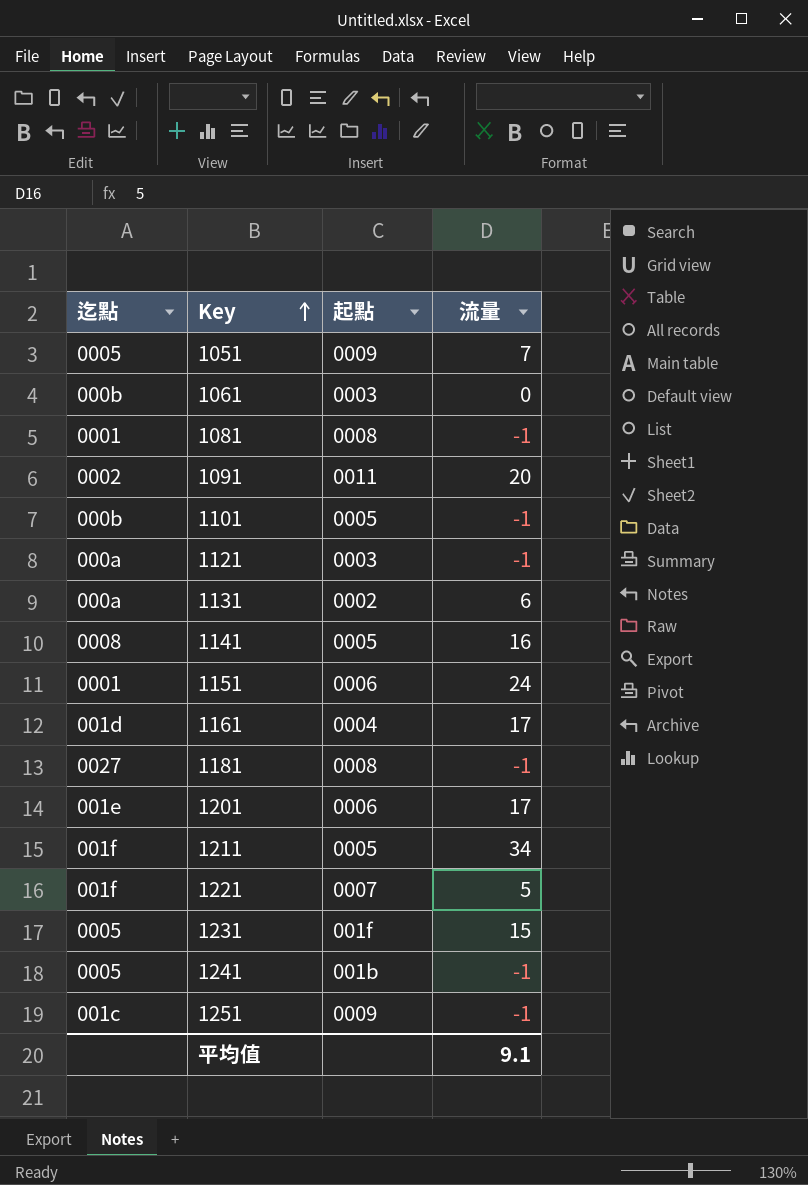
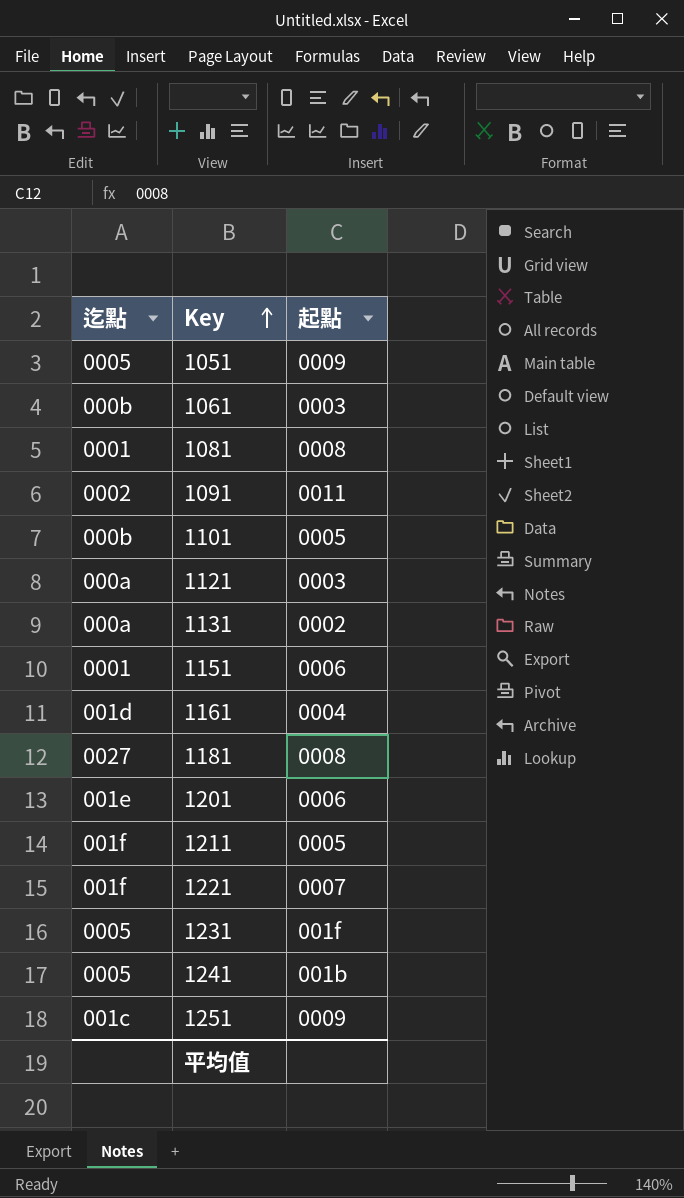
column 流量 | position: 4 -> none
row 1141: 0008 | 0005 | 16 -> none

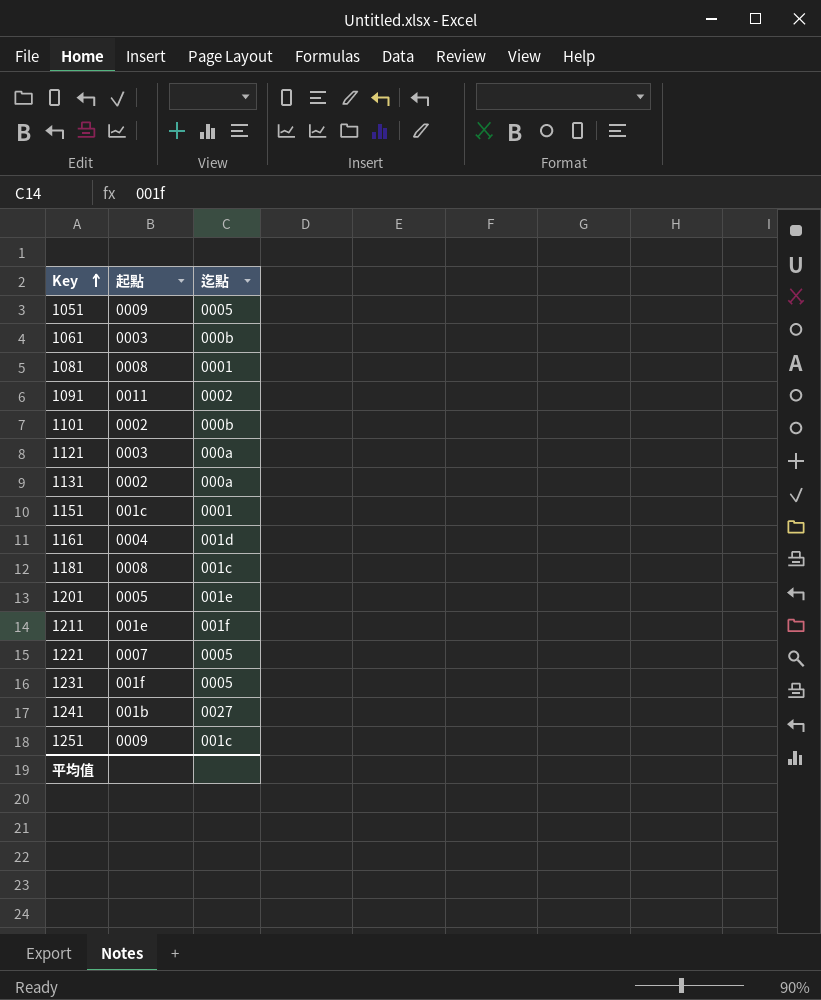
column 迄點 | position: 1 -> 3
1101 | 起點: 0005 -> 0002
1151 | 起點: 0006 -> 001c
1181 | 迄點: 0027 -> 001c
1201 | 起點: 0006 -> 0005
1211 | 起點: 0005 -> 001e
1221 | 迄點: 001f -> 0005
1241 | 迄點: 0005 -> 0027

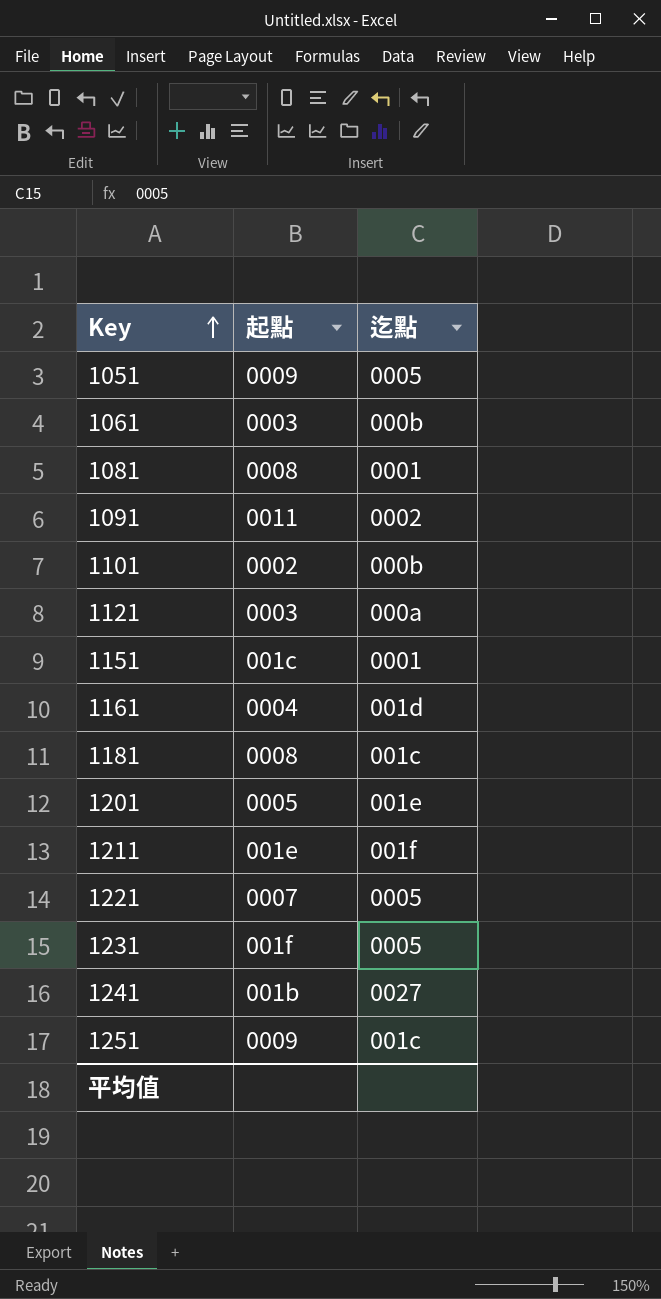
row 1131: 0002 | 000a -> none

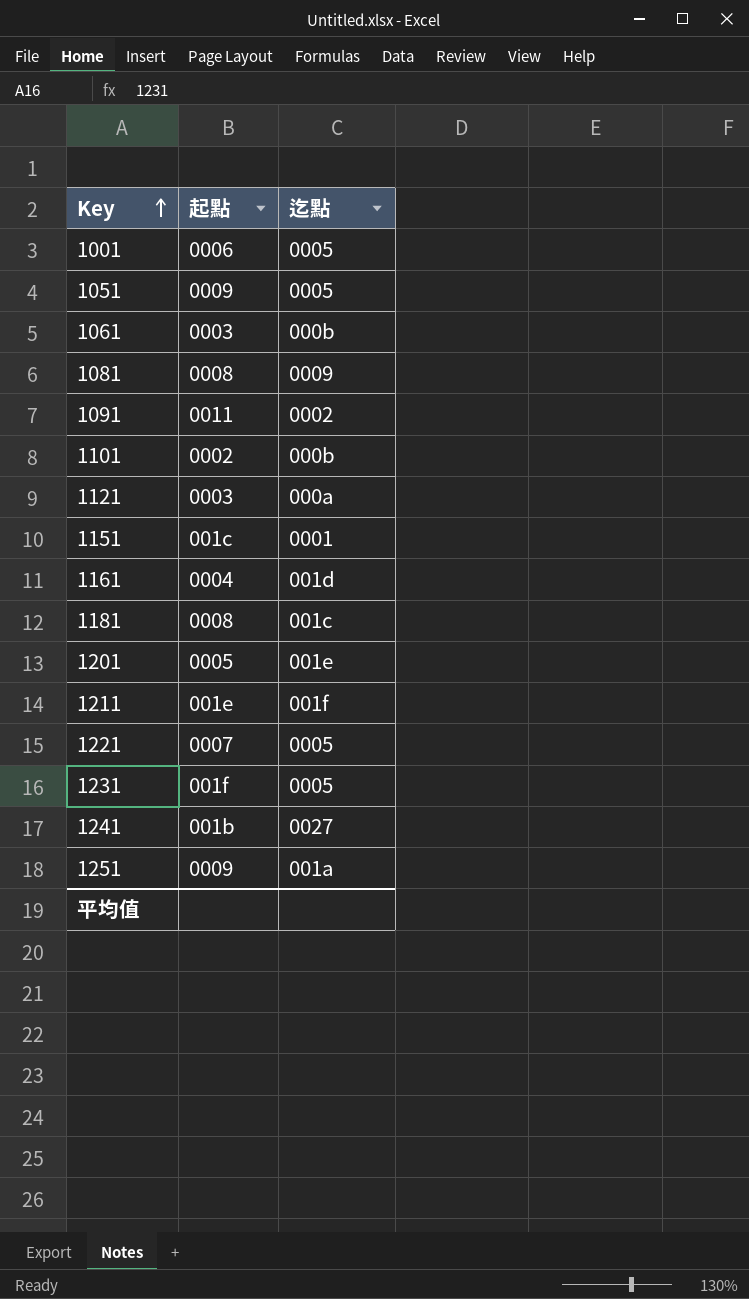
row 1001: none -> 0006 | 0005
1081 | 迄點: 0001 -> 0009
1251 | 迄點: 001c -> 001a

